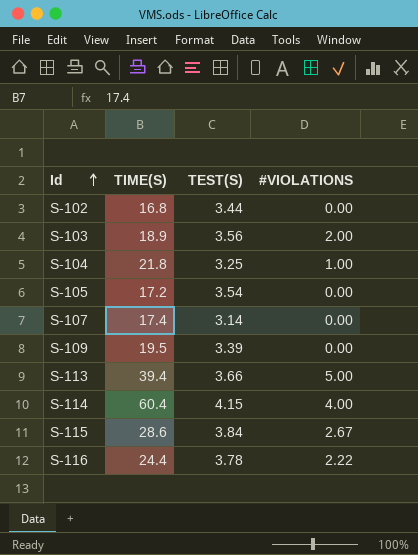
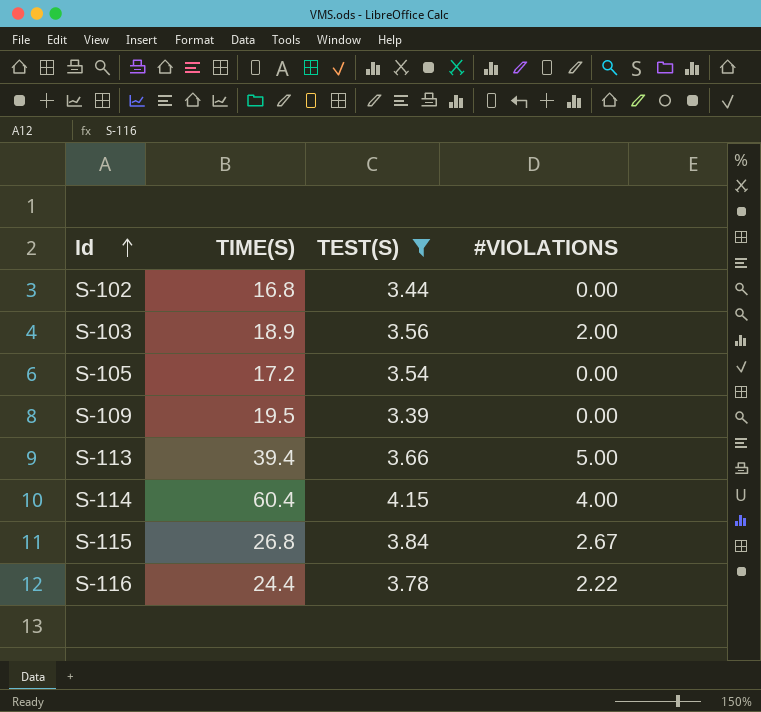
filter: none -> TEST(S) >= 3.39
S-115 | TIME(S): 28.6 -> 26.8

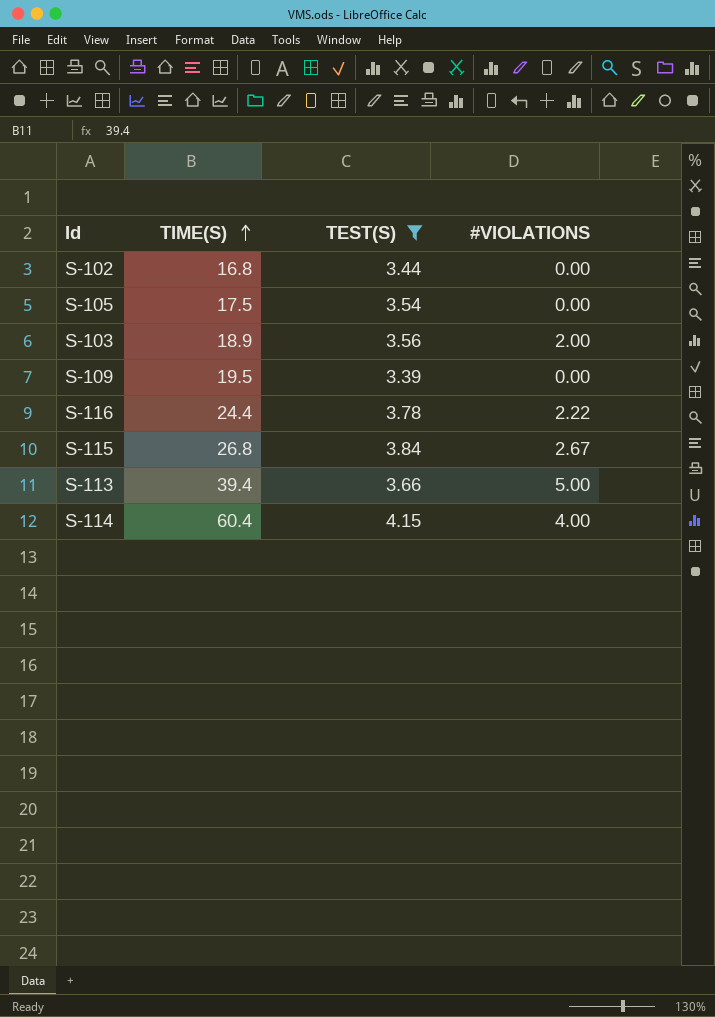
row order: Id ascending -> TIME(S) ascending
S-105 | TIME(S): 17.2 -> 17.5

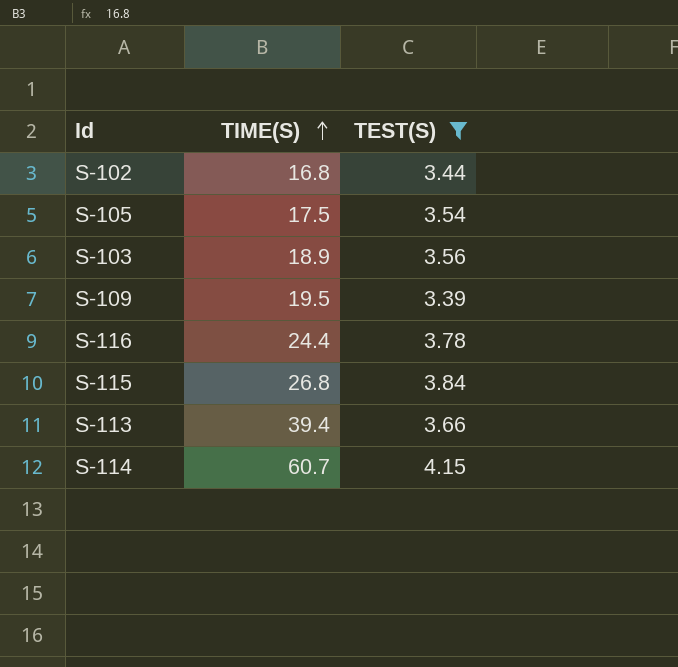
column #VIOLATIONS | position: 4 -> none
S-114 | TIME(S): 60.4 -> 60.7

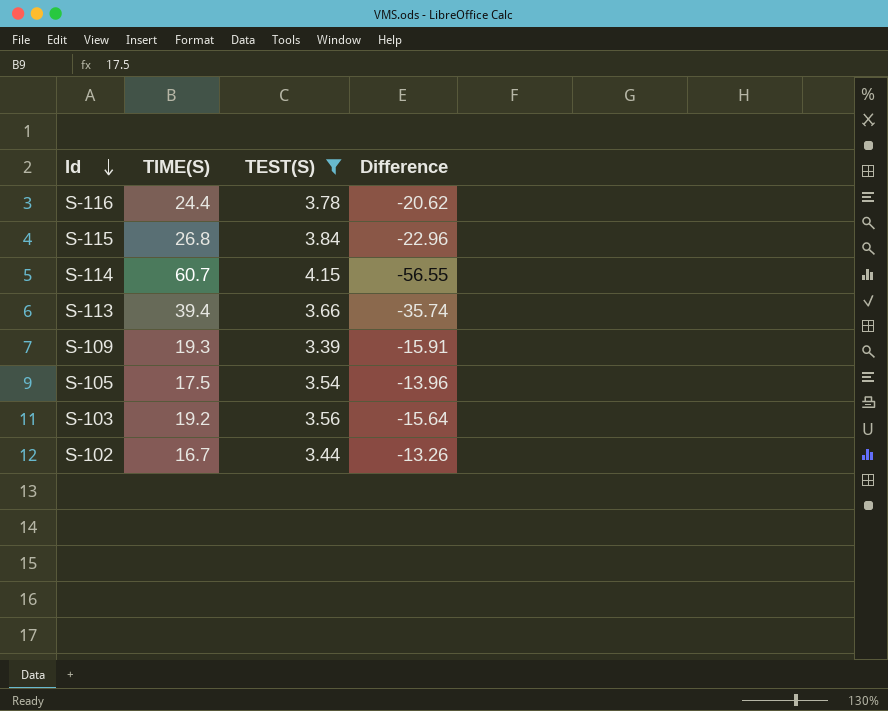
row order: TIME(S) ascending -> Id descending
column Difference | formula: none -> [TEST(S)] - [TIME(S)]
S-109 | TIME(S): 19.5 -> 19.3
S-103 | TIME(S): 18.9 -> 19.2
S-102 | TIME(S): 16.8 -> 16.7

